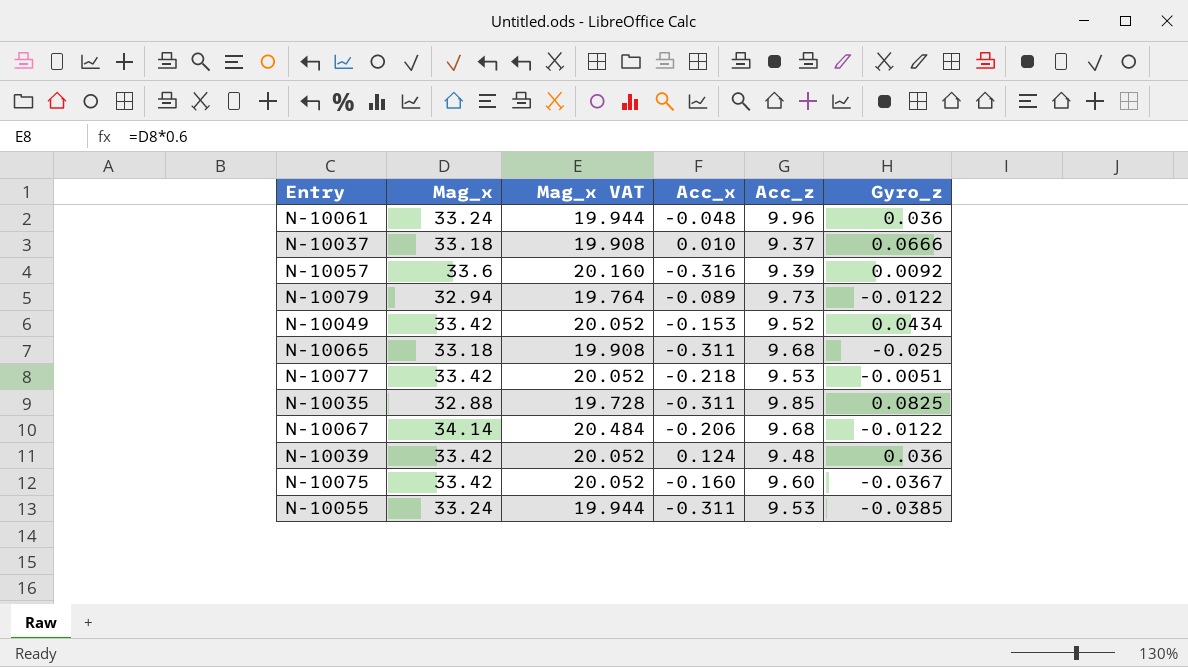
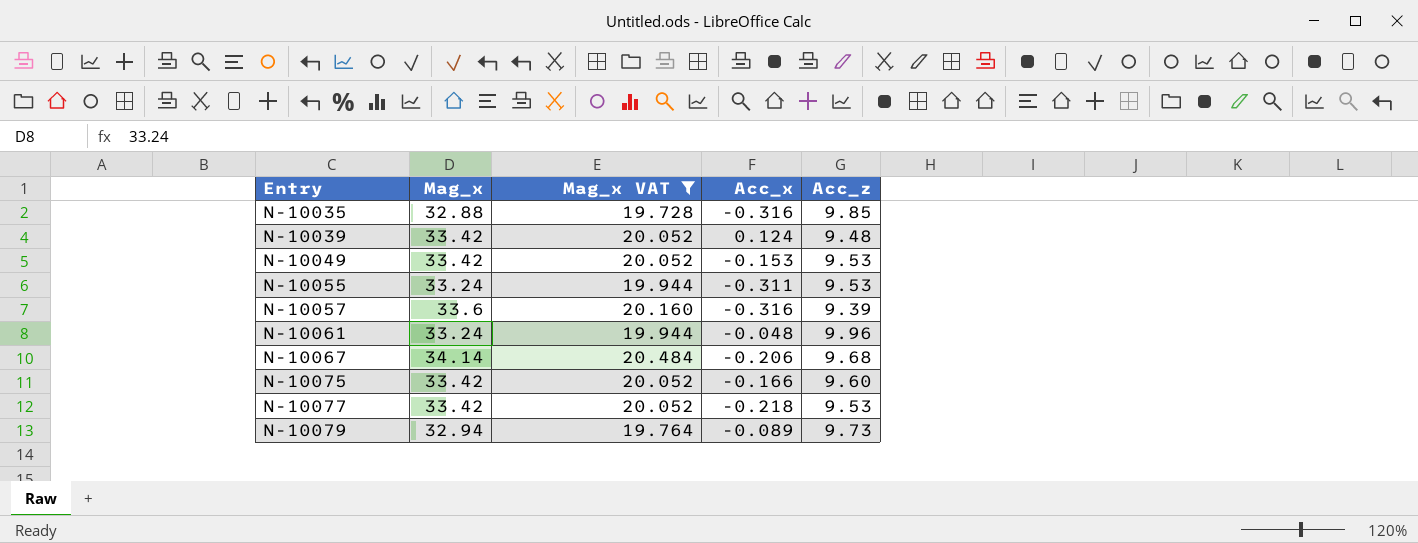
filter: none -> Mag_x VAT != 19.908
row order: none -> Entry ascending
column Gyro_z | position: 6 -> none
N-10035 | Acc_x: -0.311 -> -0.316
N-10049 | Acc_z: 9.52 -> 9.53
N-10075 | Acc_x: -0.160 -> -0.166

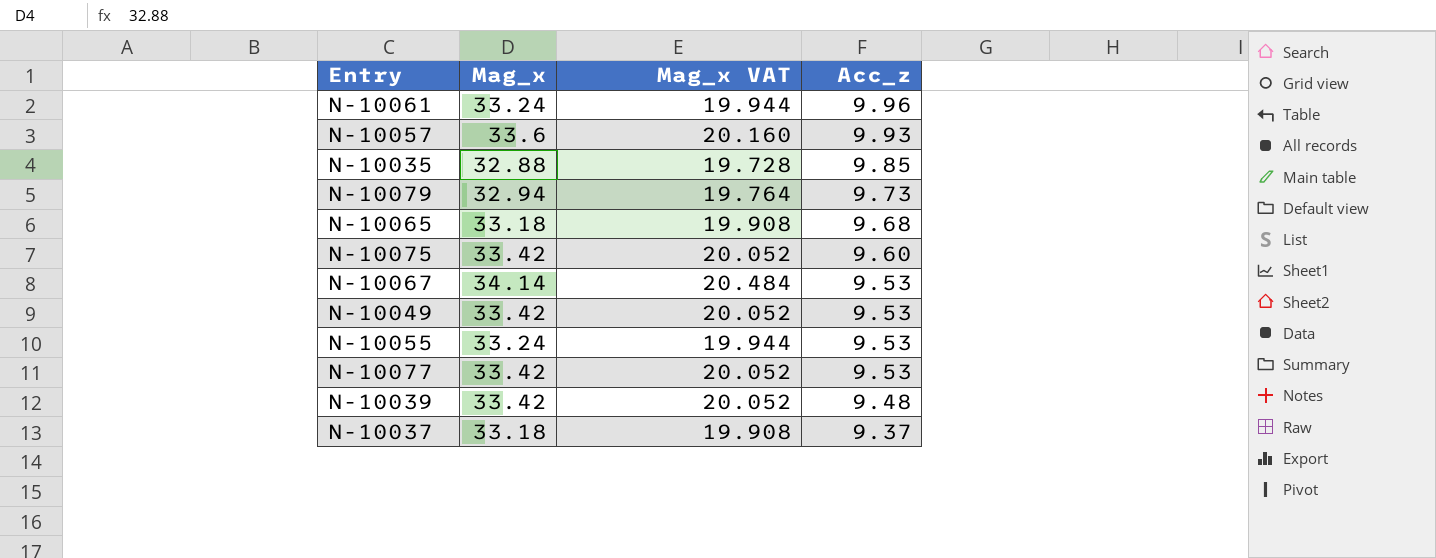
filter: Mag_x VAT != 19.908 -> none
row order: Entry ascending -> Acc_z descending
column Acc_x | position: 4 -> none
N-10057 | Acc_z: 9.39 -> 9.93
N-10067 | Acc_z: 9.68 -> 9.53

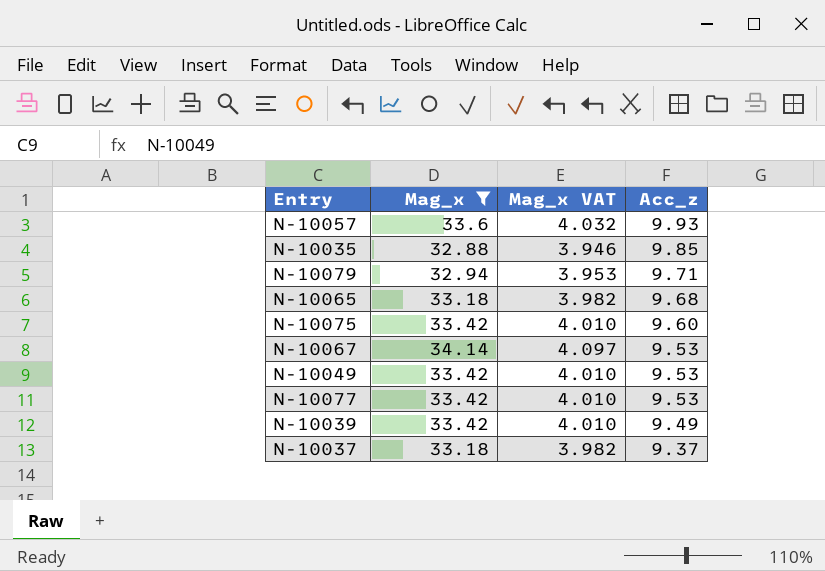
filter: none -> Mag_x != 33.24
column Mag_x VAT | formula: [Mag_x] * 0.6 -> [Mag_x] * 0.12
N-10079 | Acc_z: 9.73 -> 9.71
N-10039 | Acc_z: 9.48 -> 9.49

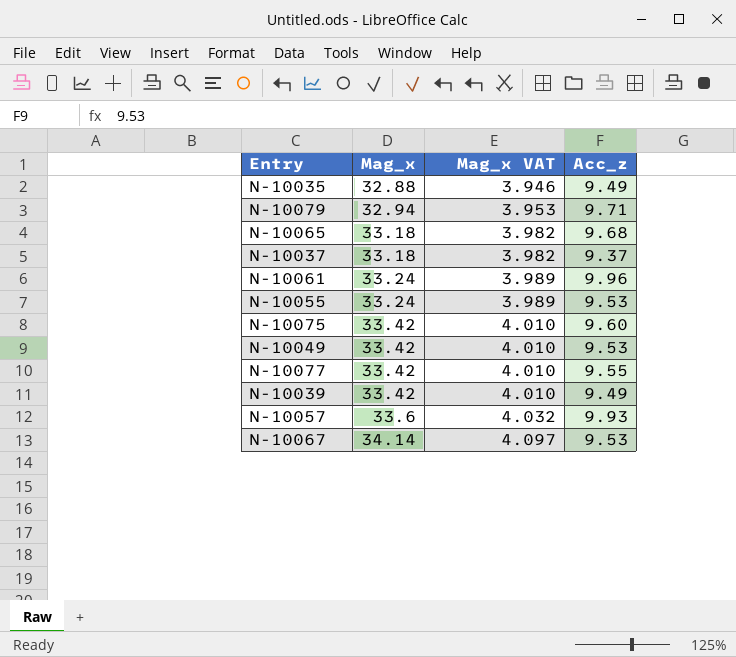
filter: Mag_x != 33.24 -> none
row order: Acc_z descending -> Mag_x ascending
N-10035 | Acc_z: 9.85 -> 9.49
N-10077 | Acc_z: 9.53 -> 9.55

